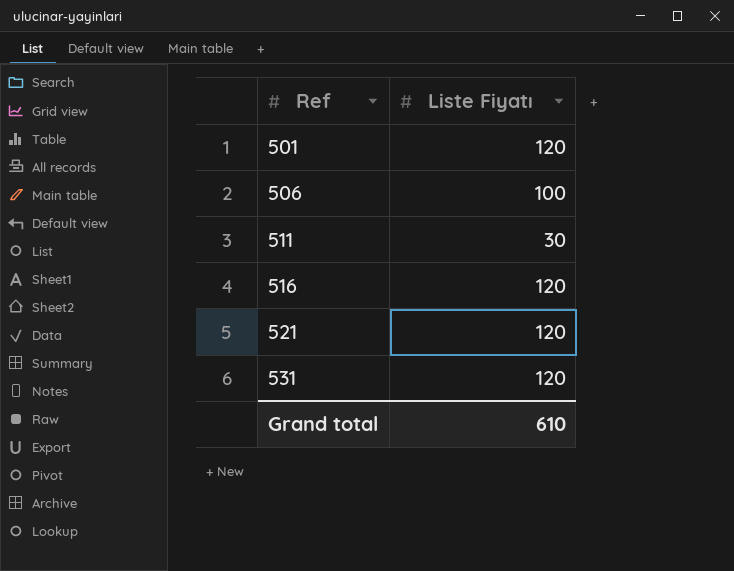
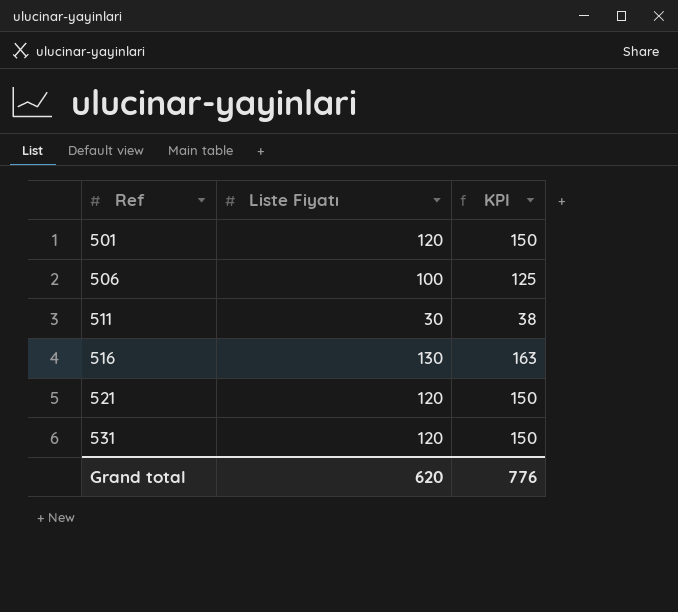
column KPI | formula: none -> [Liste Fiyatı] * 1.25
516 | Liste Fiyatı: 120 -> 130
Grand total | Liste Fiyatı: 610 -> 620

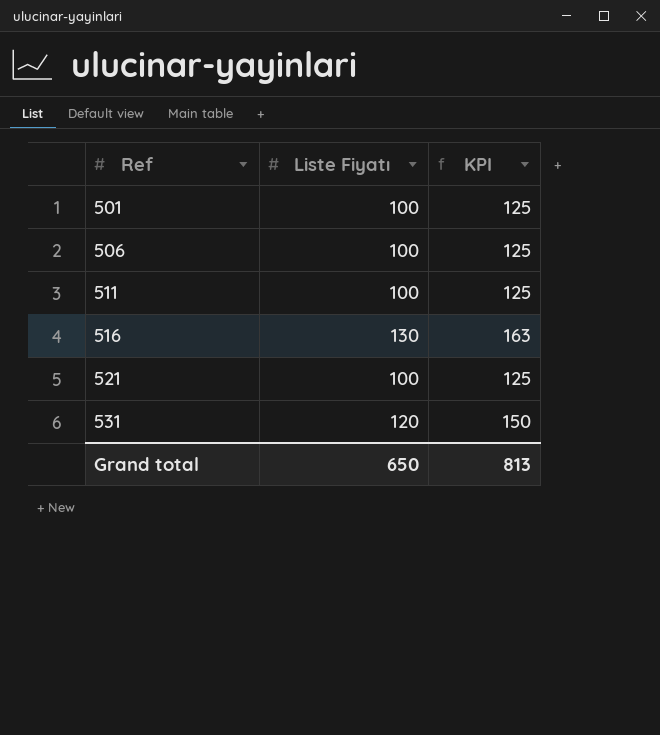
501 | Liste Fiyatı: 120 -> 100
501 | KPI: 150 -> 125
511 | Liste Fiyatı: 30 -> 100
511 | KPI: 38 -> 125
521 | Liste Fiyatı: 120 -> 100
521 | KPI: 150 -> 125
Grand total | Liste Fiyatı: 620 -> 650
Grand total | KPI: 776 -> 813

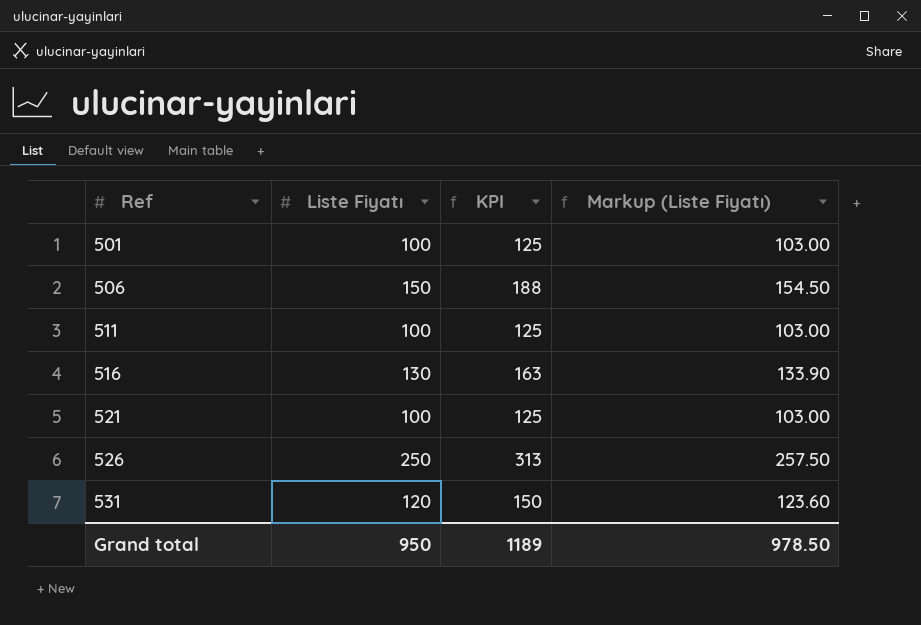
column Markup (Liste Fiyatı) | formula: none -> [Liste Fiyatı] * 1.03
506 | Liste Fiyatı: 100 -> 150
506 | KPI: 125 -> 188
row 526: none -> 250 | 313 | 257.50
Grand total | Liste Fiyatı: 650 -> 950
Grand total | KPI: 813 -> 1189

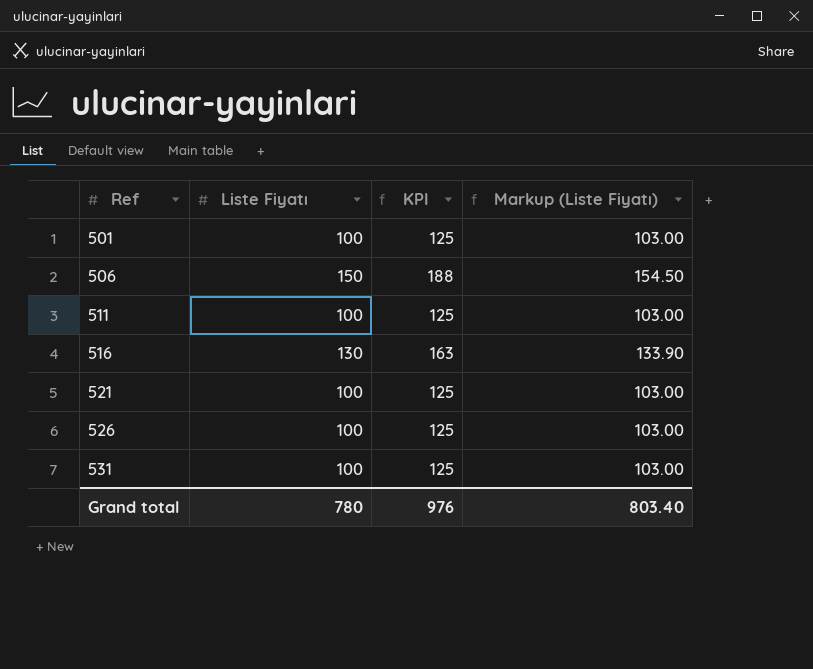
526 | Liste Fiyatı: 250 -> 100
526 | KPI: 313 -> 125
526 | Markup (Liste Fiyatı): 257.50 -> 103.00
531 | Liste Fiyatı: 120 -> 100
531 | KPI: 150 -> 125
531 | Markup (Liste Fiyatı): 123.60 -> 103.00
Grand total | Liste Fiyatı: 950 -> 780
Grand total | KPI: 1189 -> 976
Grand total | Markup (Liste Fiyatı): 978.50 -> 803.40

